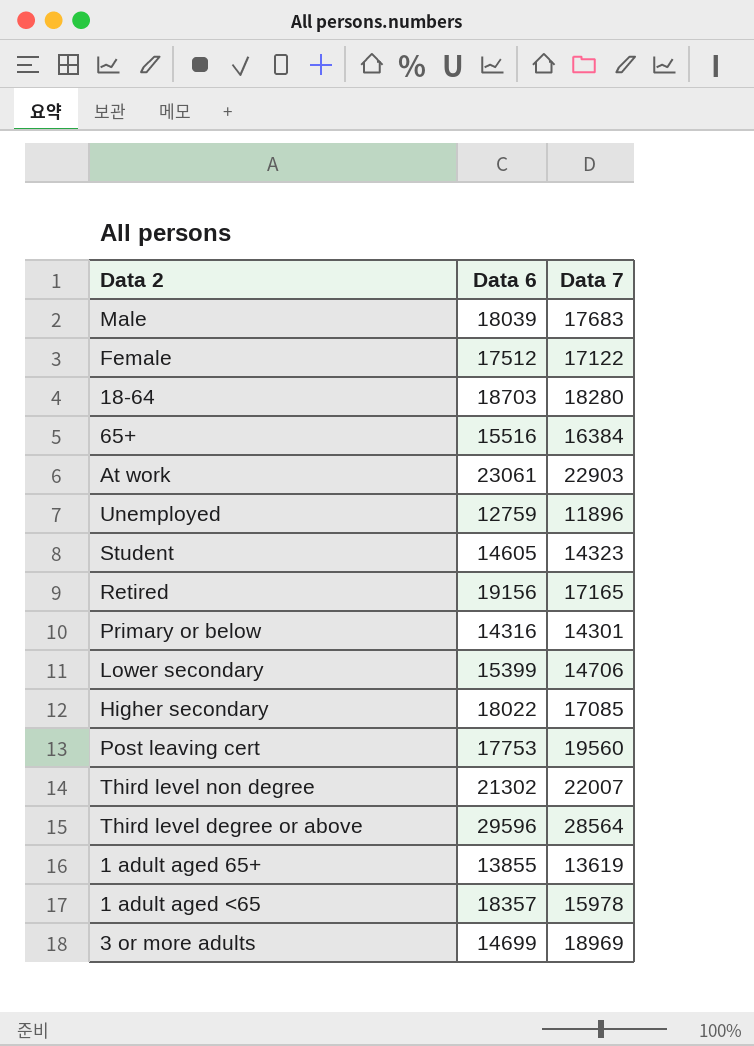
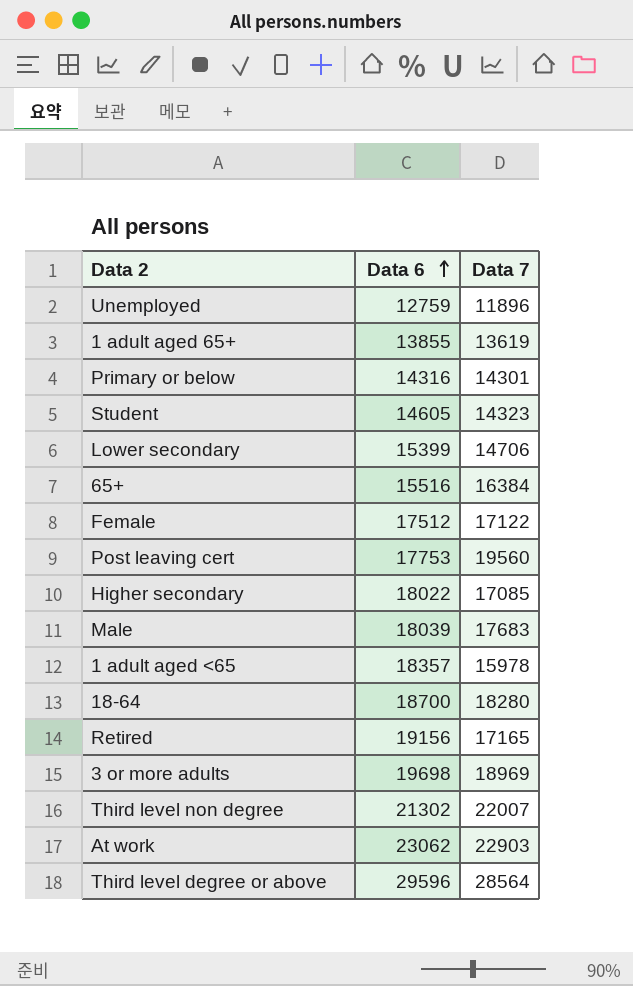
row order: none -> Data 6 ascending
18-64 | Data 6: 18703 -> 18700
3 or more adults | Data 6: 14699 -> 19698
At work | Data 6: 23061 -> 23062

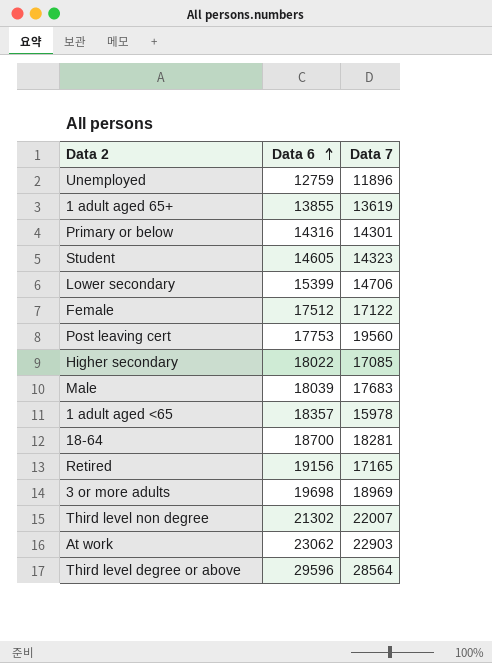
row 65+: 15516 | 16384 -> none
18-64 | Data 7: 18280 -> 18281

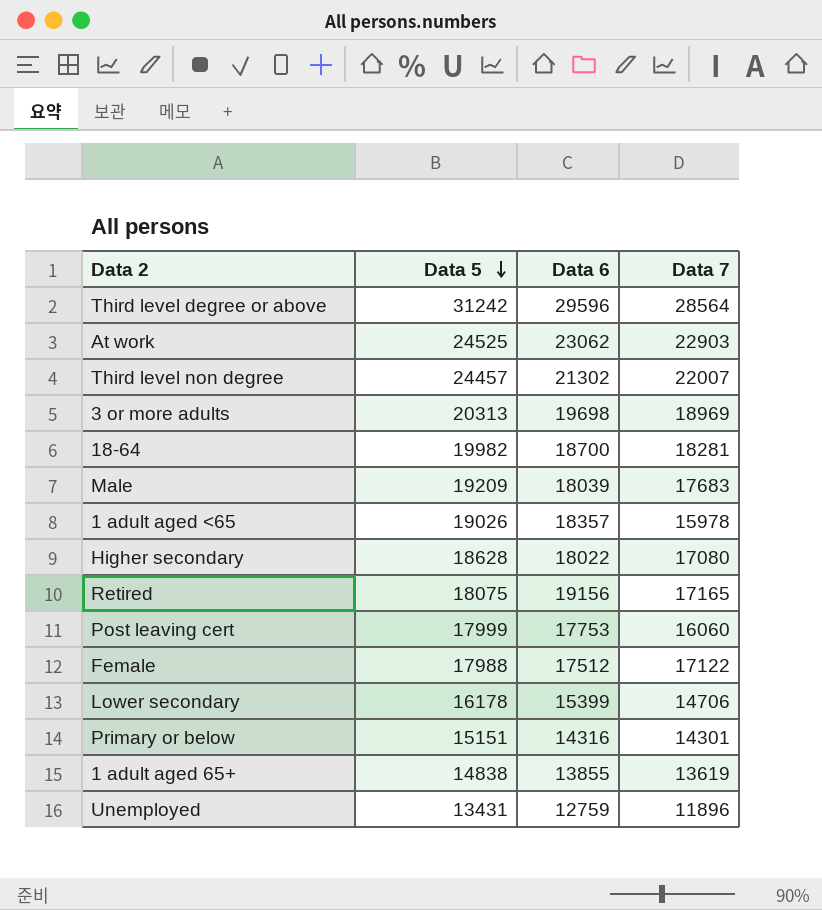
row order: Data 6 ascending -> Data 5 descending
column Data 5 | position: none -> 2
row Student: 14605 | 14323 -> none
Higher secondary | Data 7: 17085 -> 17080
Post leaving cert | Data 7: 19560 -> 16060

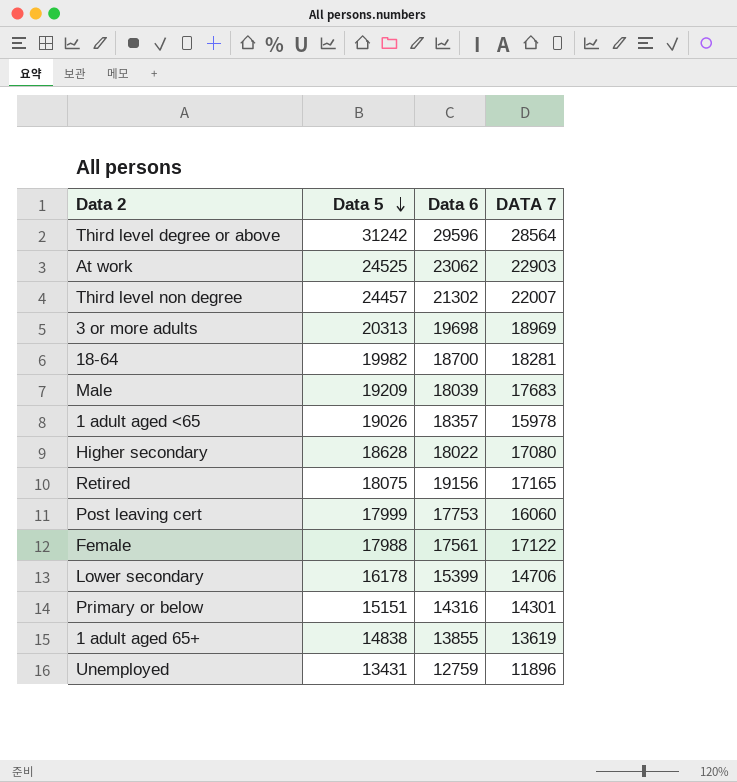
column name: Data 7 -> DATA 7
Female | Data 6: 17512 -> 17561

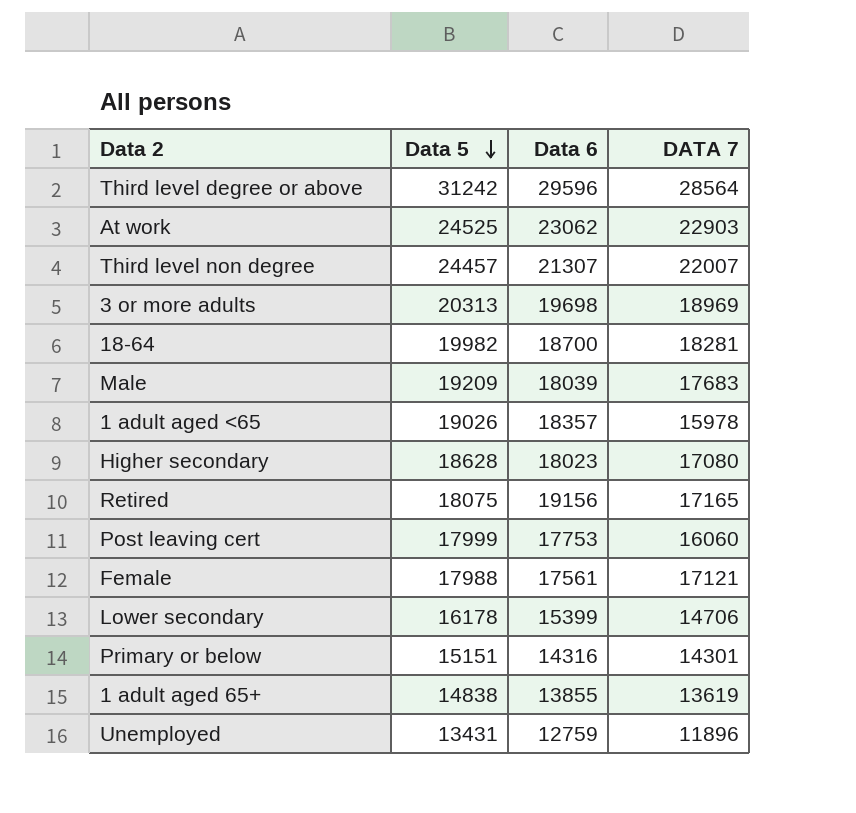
Third level non degree | Data 6: 21302 -> 21307
Higher secondary | Data 6: 18022 -> 18023
Female | DATA 7: 17122 -> 17121

